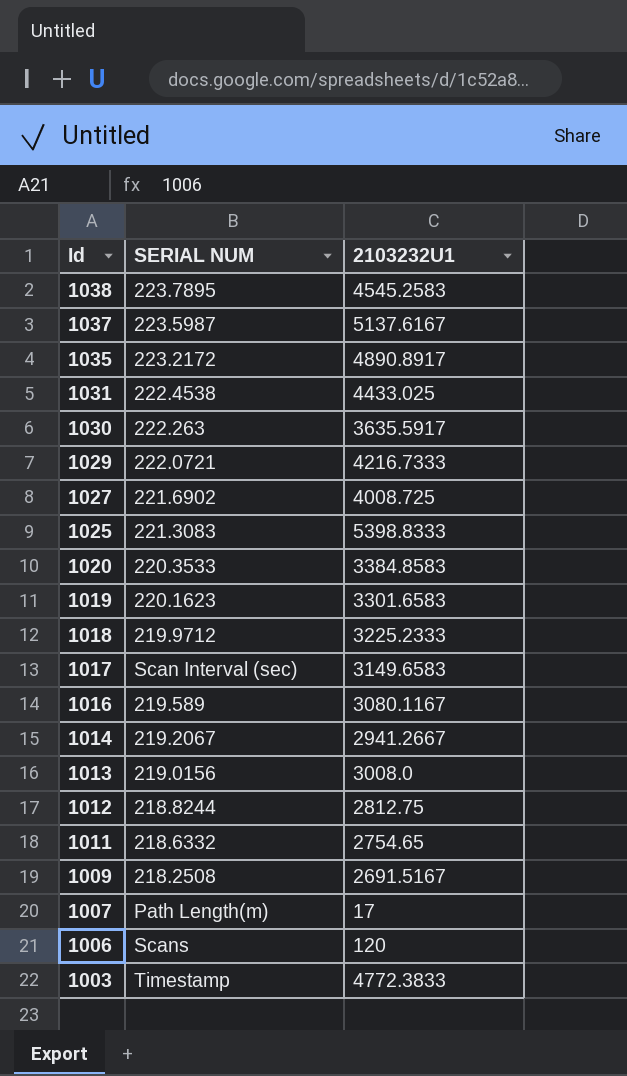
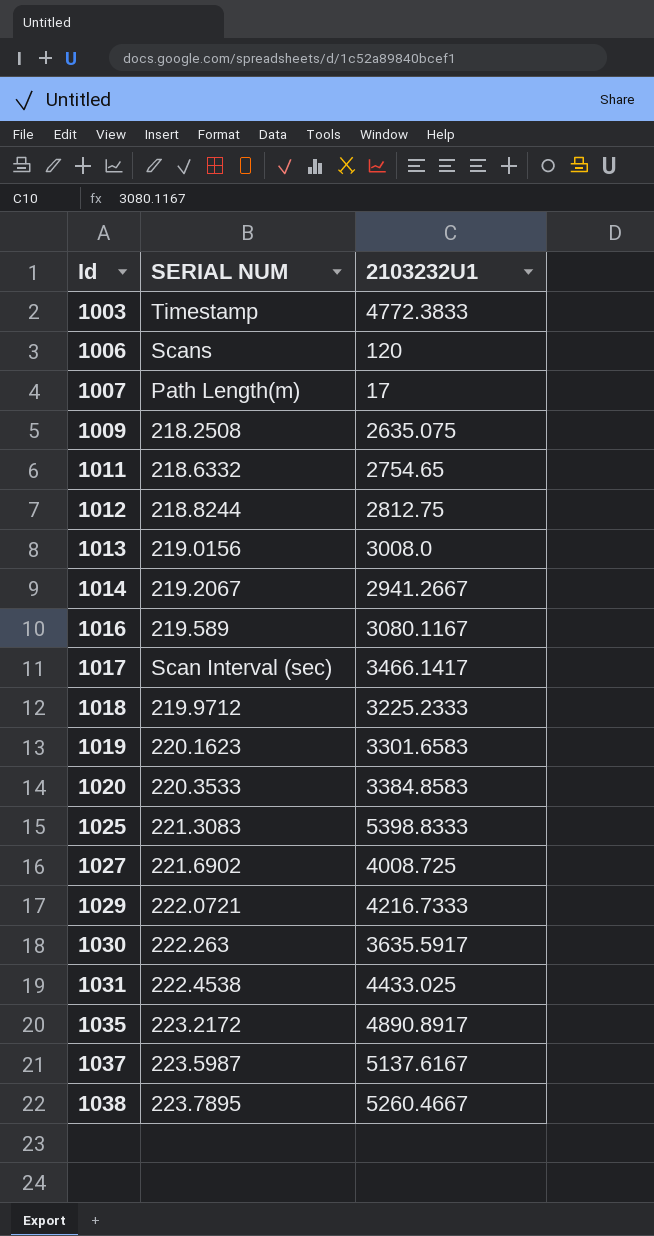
row order: Id descending -> Id ascending
1009 | 2103232U1: 2691.5167 -> 2635.075
1017 | 2103232U1: 3149.6583 -> 3466.1417
1038 | 2103232U1: 4545.2583 -> 5260.4667

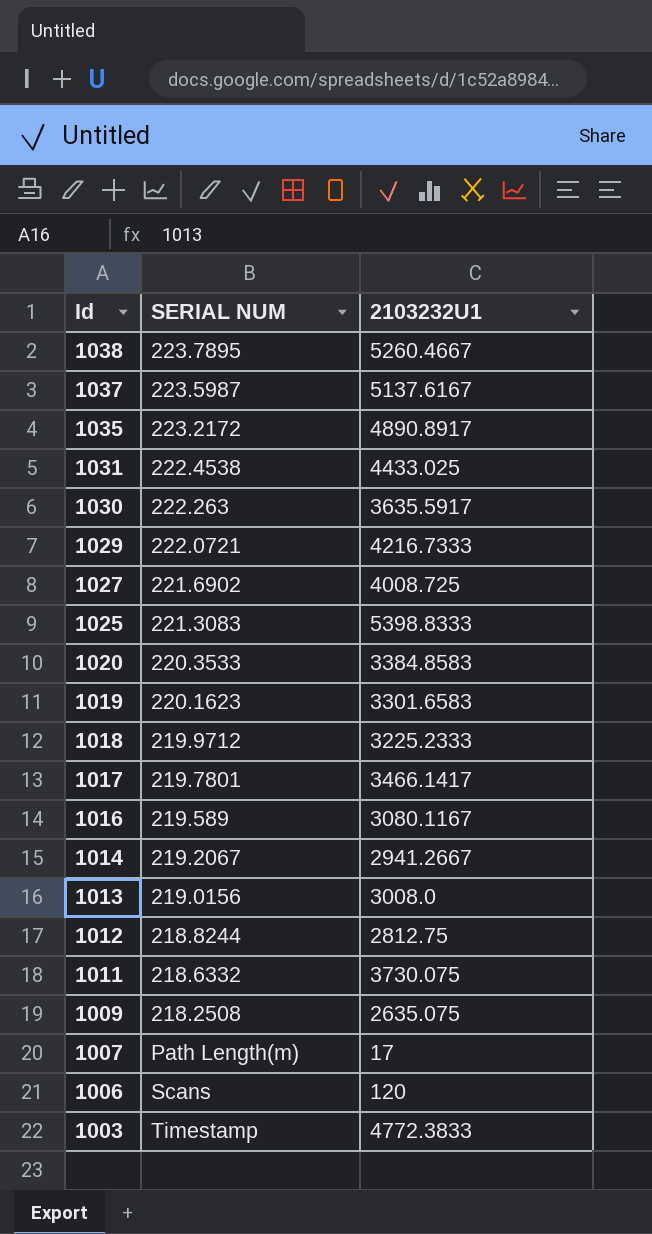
row order: Id ascending -> Id descending
1017 | SERIAL NUM: Scan Interval (sec) -> 219.7801
1011 | 2103232U1: 2754.65 -> 3730.075

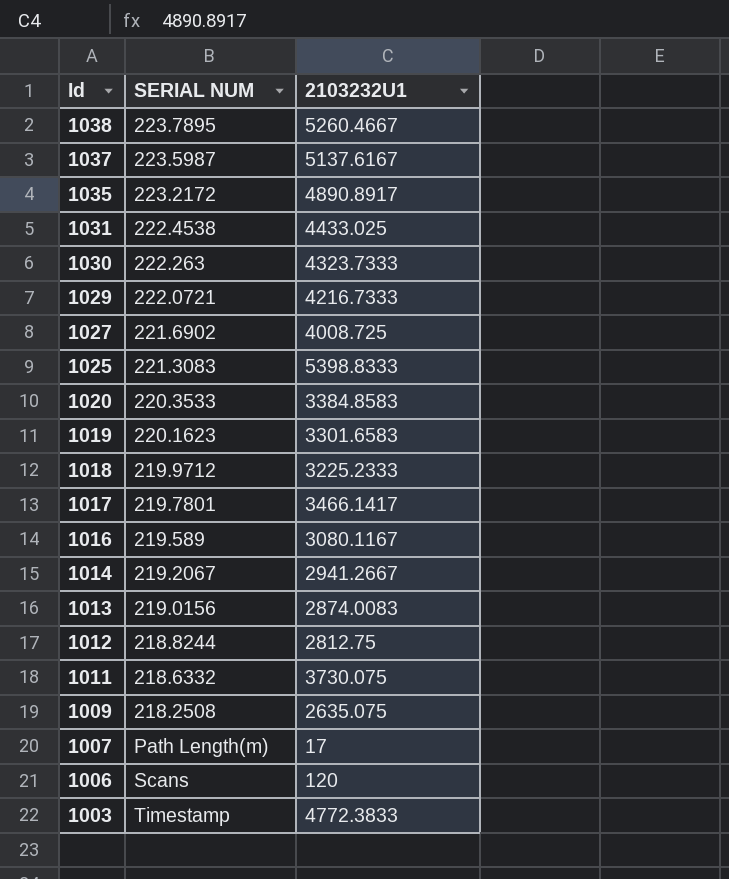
1030 | 2103232U1: 3635.5917 -> 4323.7333
1013 | 2103232U1: 3008.0 -> 2874.0083

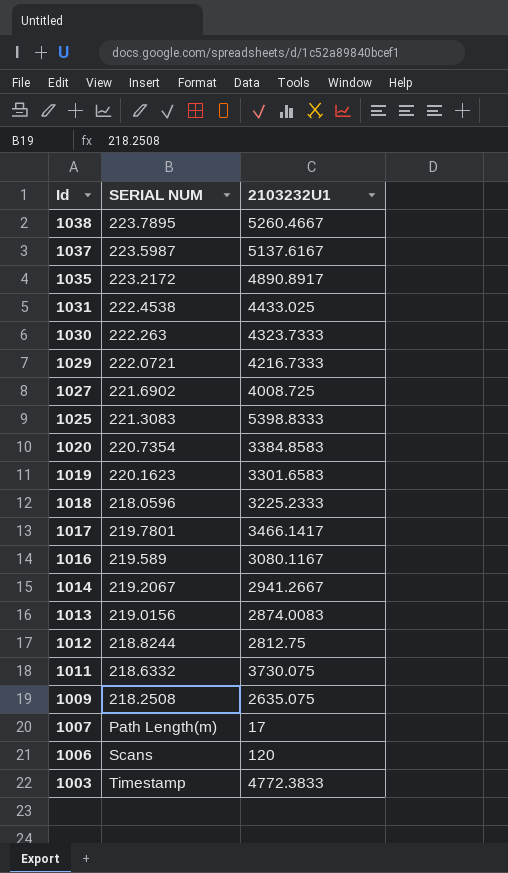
1020 | SERIAL NUM: 220.3533 -> 220.7354
1018 | SERIAL NUM: 219.9712 -> 218.0596

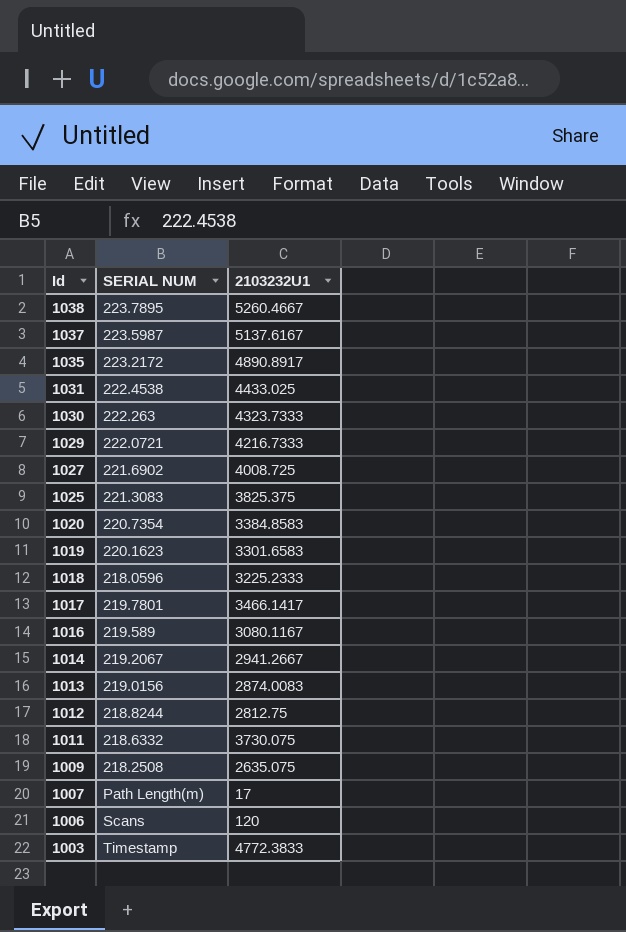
1025 | 2103232U1: 5398.8333 -> 3825.375

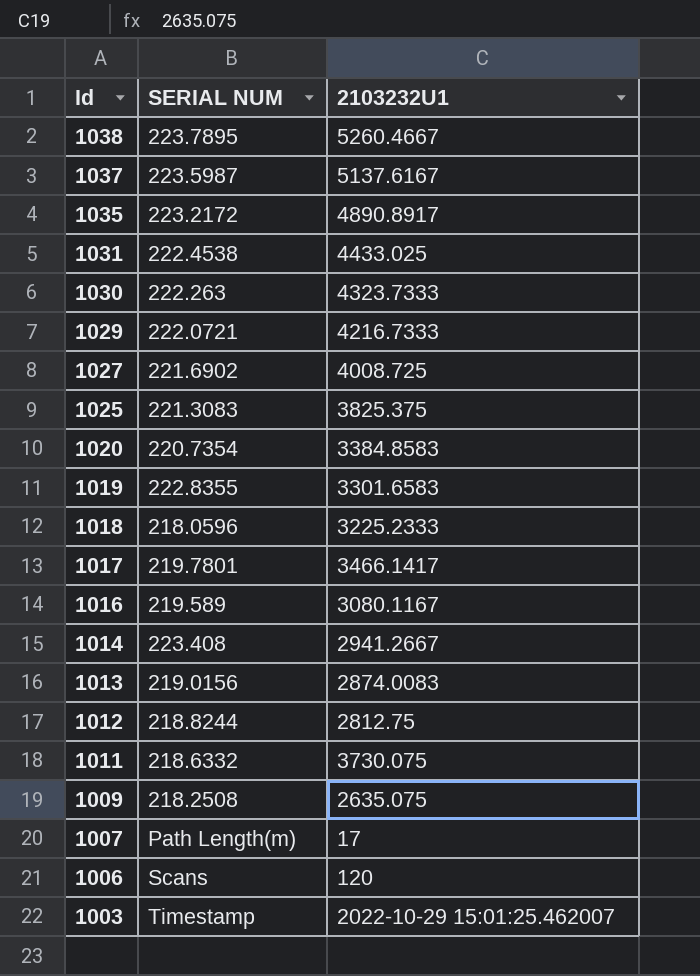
1019 | SERIAL NUM: 220.1623 -> 222.8355
1014 | SERIAL NUM: 219.2067 -> 223.408
1003 | 2103232U1: 4772.3833 -> 2022-10-29 15:01:25.462007

